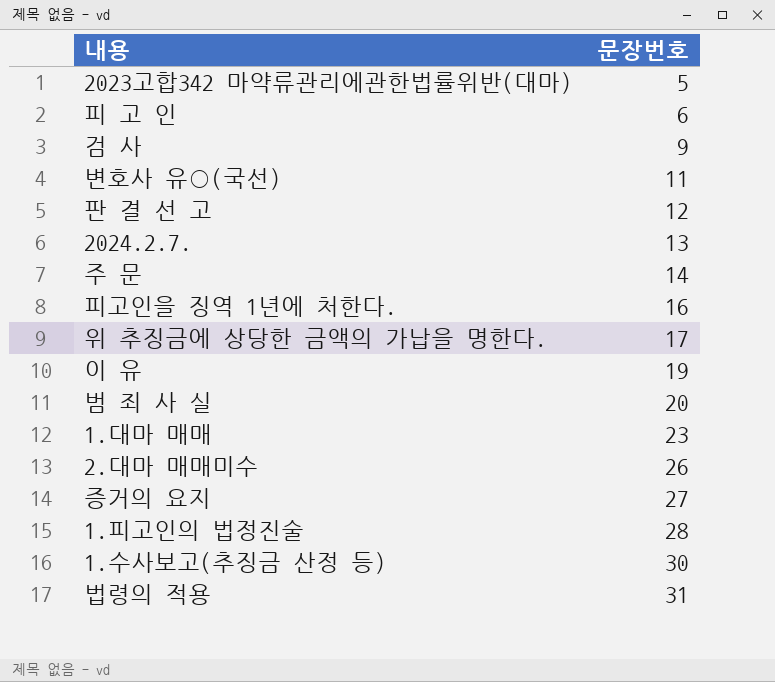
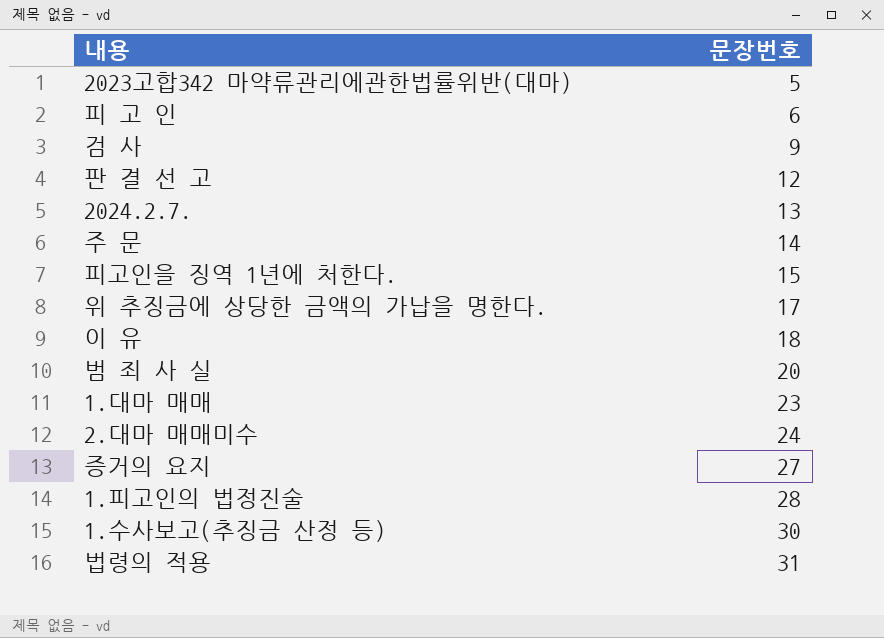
row 변호사 유○(국선): 11 -> none
피고인을 징역 1년에 처한다. | 문장번호: 16 -> 15
이 유 | 문장번호: 19 -> 18
2.대마 매매미수 | 문장번호: 26 -> 24

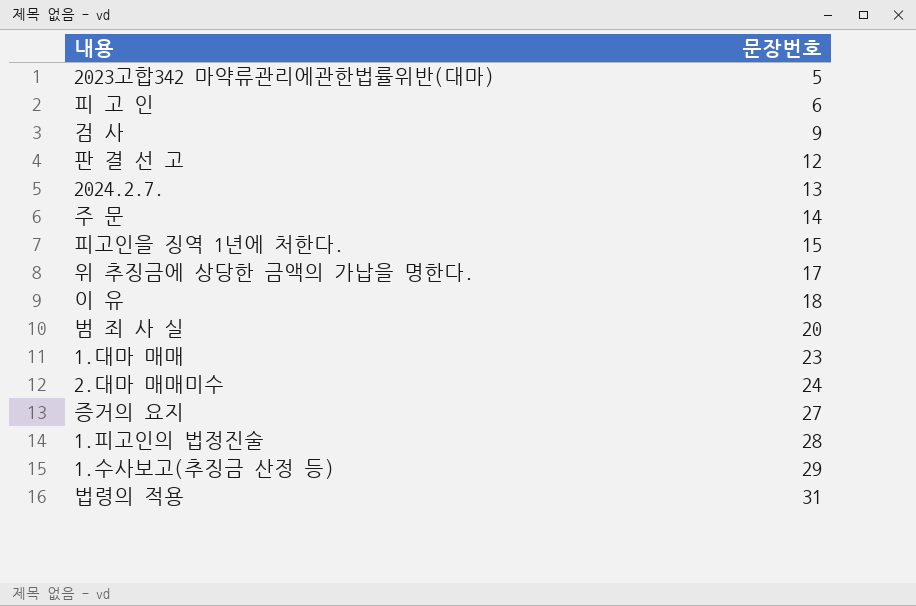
1.수사보고(추징금 산정 등) | 문장번호: 30 -> 29

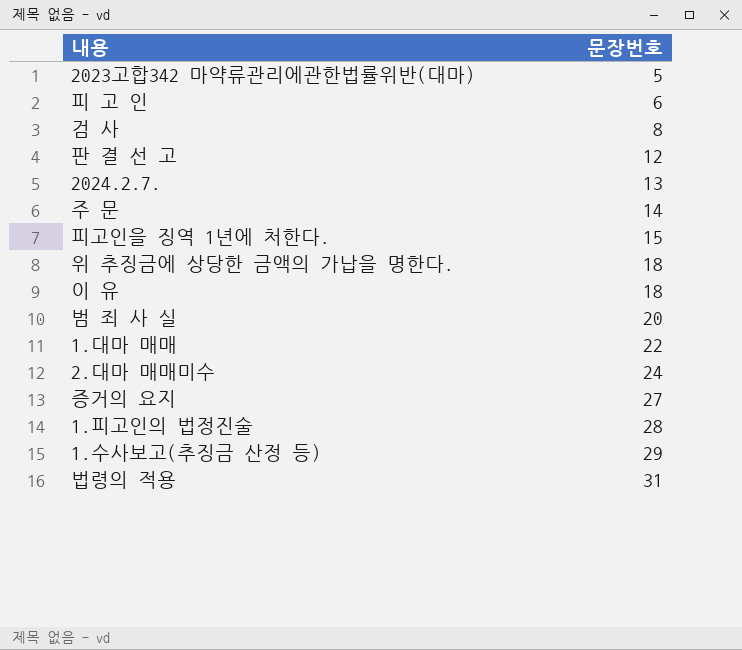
검 사 | 문장번호: 9 -> 8
위 추징금에 상당한 금액의 가납을 명한다. | 문장번호: 17 -> 18
1.대마 매매 | 문장번호: 23 -> 22

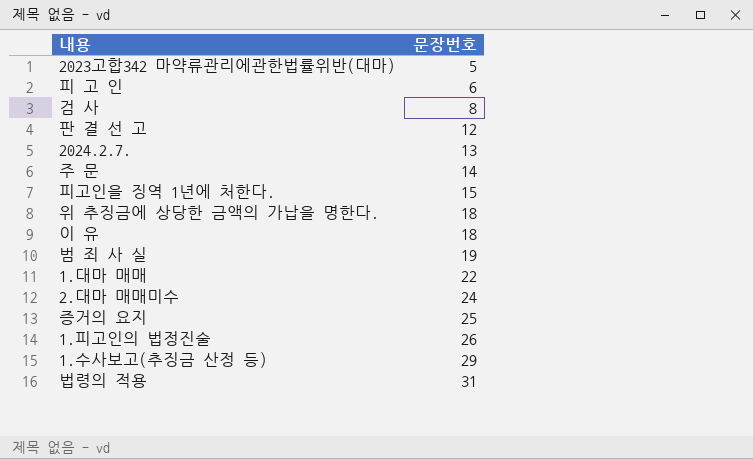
범 죄 사 실 | 문장번호: 20 -> 19
증거의 요지 | 문장번호: 27 -> 25
1.피고인의 법정진술 | 문장번호: 28 -> 26

